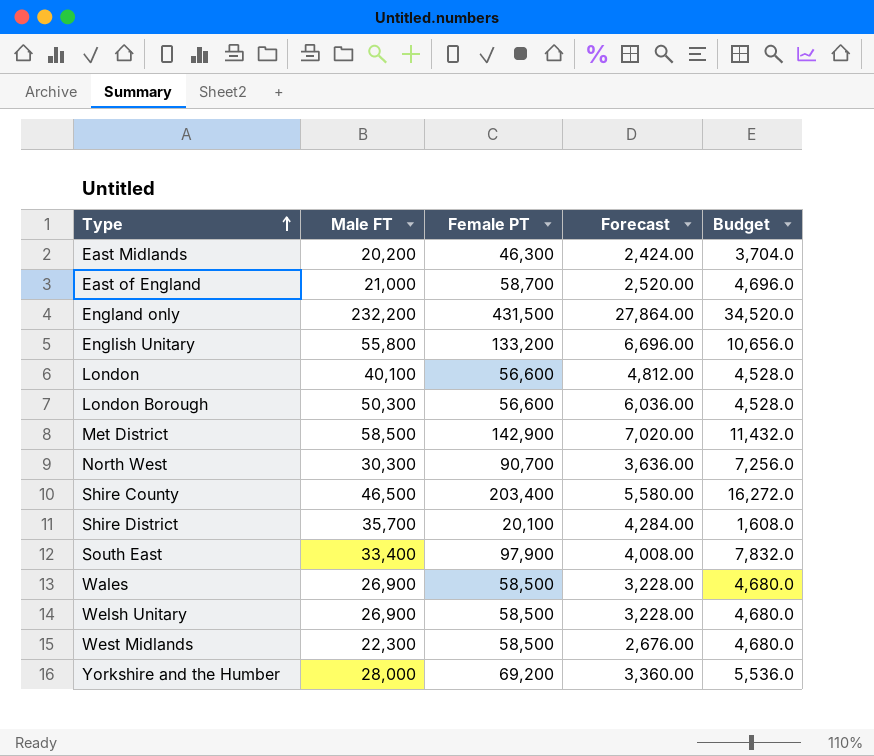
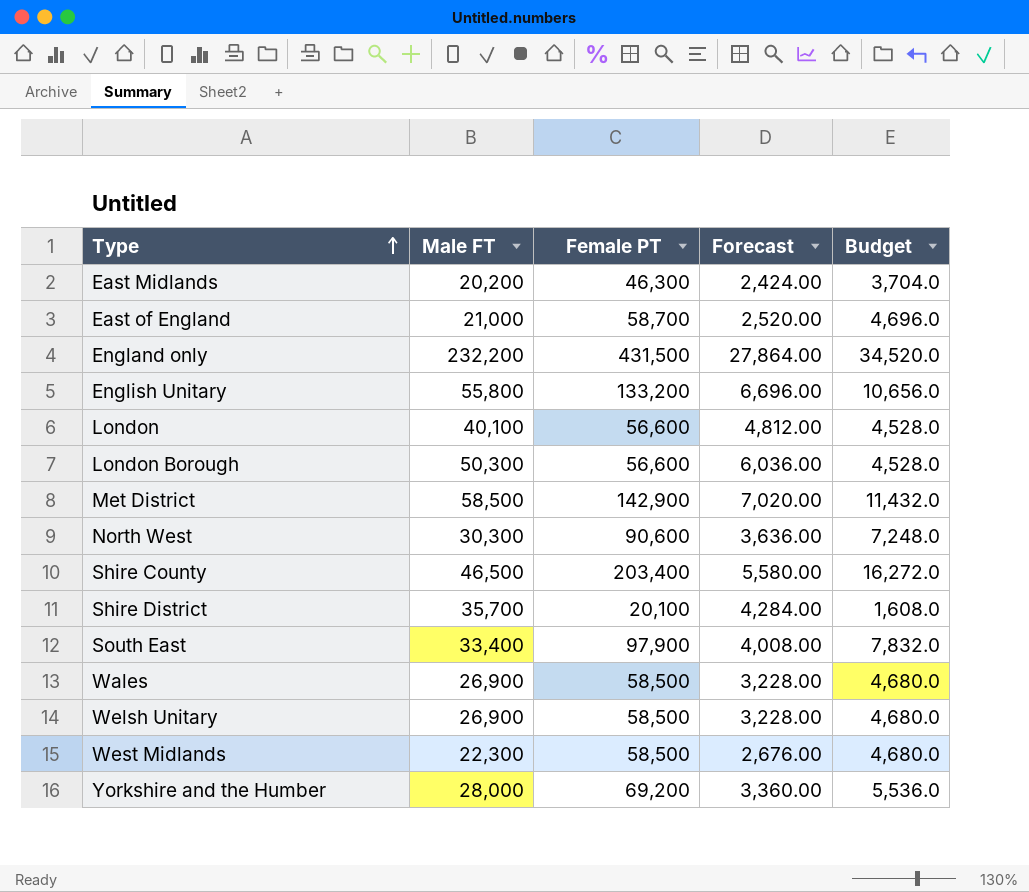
North West | Female PT: 90,700 -> 90,600
North West | Budget: 7,256.0 -> 7,248.0

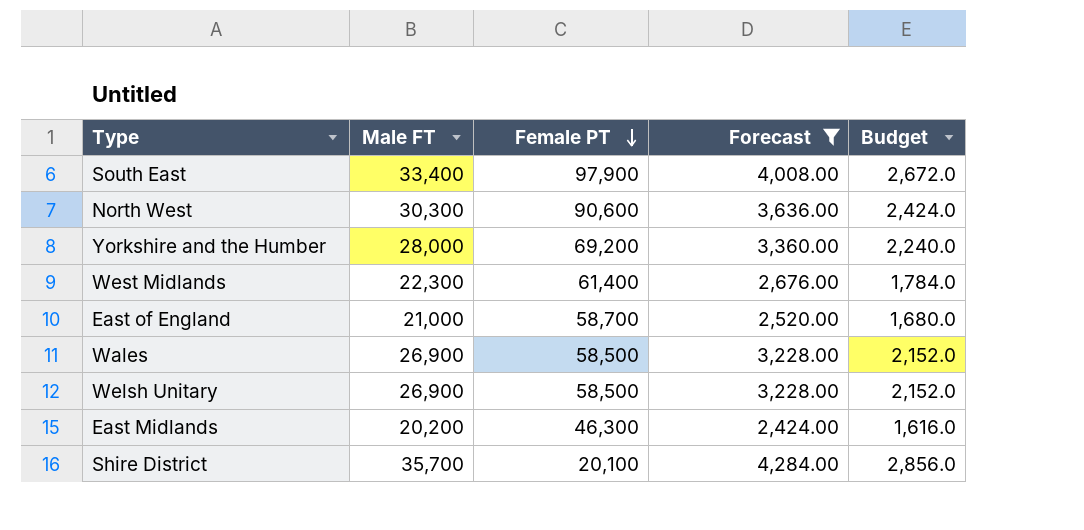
filter: none -> Forecast <= 4,284.00
row order: Type ascending -> Female PT descending
column Budget | formula: [Female PT] * 0.08 -> [Male FT] * 0.08
West Midlands | Female PT: 58,500 -> 61,400

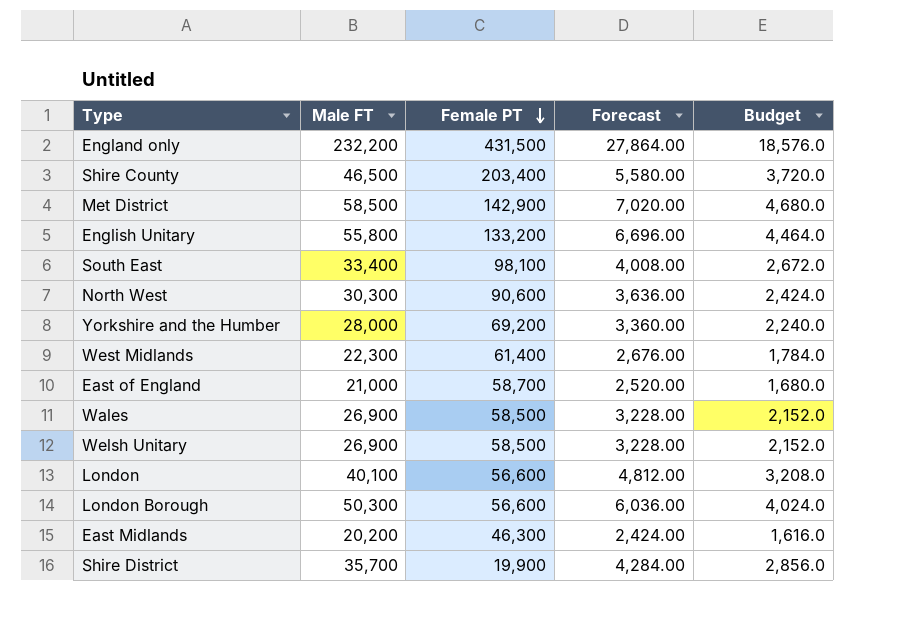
filter: Forecast <= 4,284.00 -> none
South East | Female PT: 97,900 -> 98,100
Shire District | Female PT: 20,100 -> 19,900

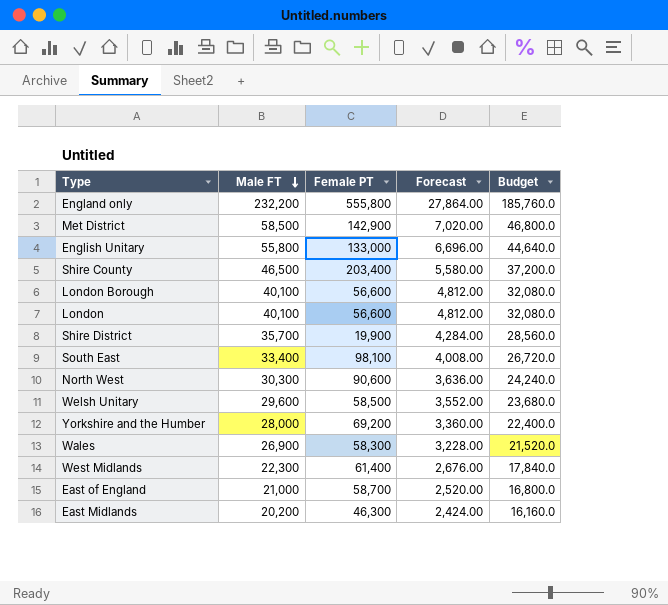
row order: Female PT descending -> Male FT descending
column Budget | formula: [Male FT] * 0.08 -> [Male FT] * 0.8
England only | Female PT: 431,500 -> 555,800
English Unitary | Female PT: 133,200 -> 133,000
London Borough | Male FT: 50,300 -> 40,100
London Borough | Forecast: 6,036.00 -> 4,812.00
Welsh Unitary | Male FT: 26,900 -> 29,600
Welsh Unitary | Forecast: 3,228.00 -> 3,552.00
Wales | Female PT: 58,500 -> 58,300

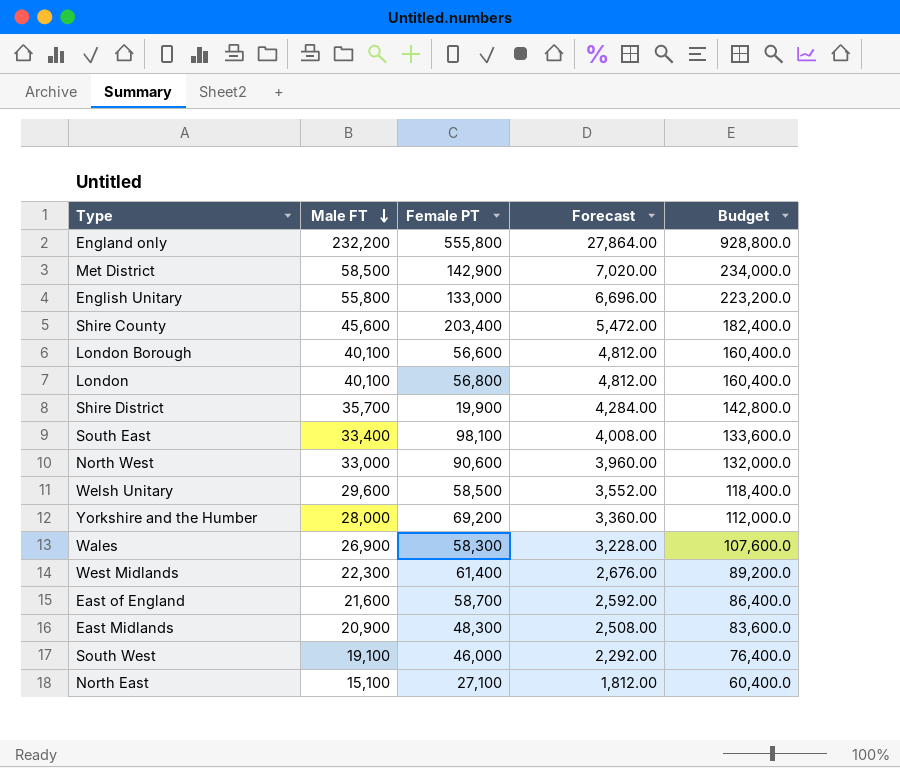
column Budget | formula: [Male FT] * 0.8 -> [Male FT] * 4
Shire County | Male FT: 46,500 -> 45,600
Shire County | Forecast: 5,580.00 -> 5,472.00
London | Female PT: 56,600 -> 56,800
North West | Male FT: 30,300 -> 33,000
North West | Forecast: 3,636.00 -> 3,960.00
East of England | Male FT: 21,000 -> 21,600
East of England | Forecast: 2,520.00 -> 2,592.00
East Midlands | Male FT: 20,200 -> 20,900
East Midlands | Female PT: 46,300 -> 48,300
East Midlands | Forecast: 2,424.00 -> 2,508.00
row South West: none -> 19,100 | 46,000 | 2,292.00 | 76,400.0
row North East: none -> 15,100 | 27,100 | 1,812.00 | 60,400.0

